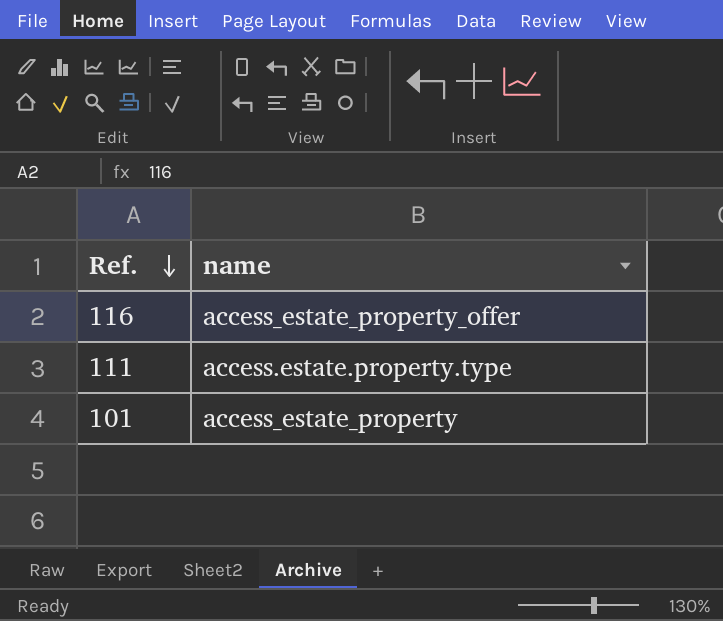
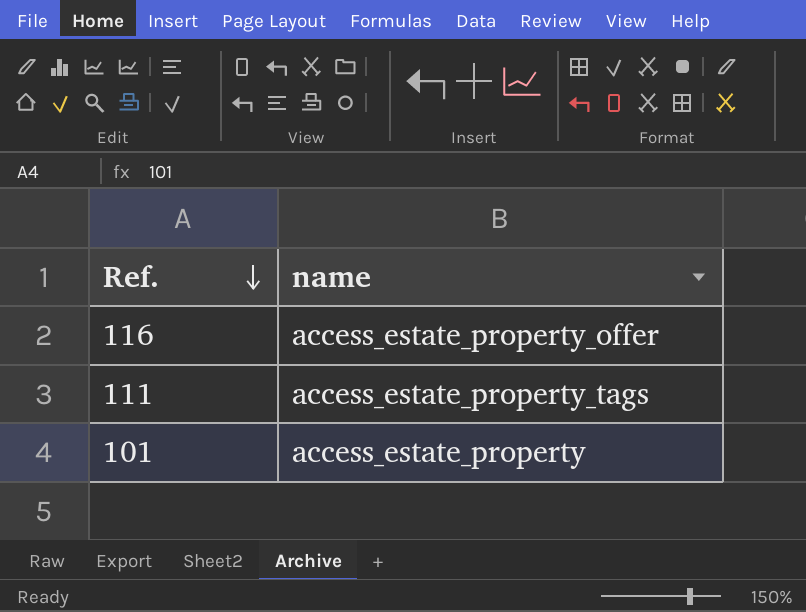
111 | name: access.estate.property.type -> access_estate_property_tags

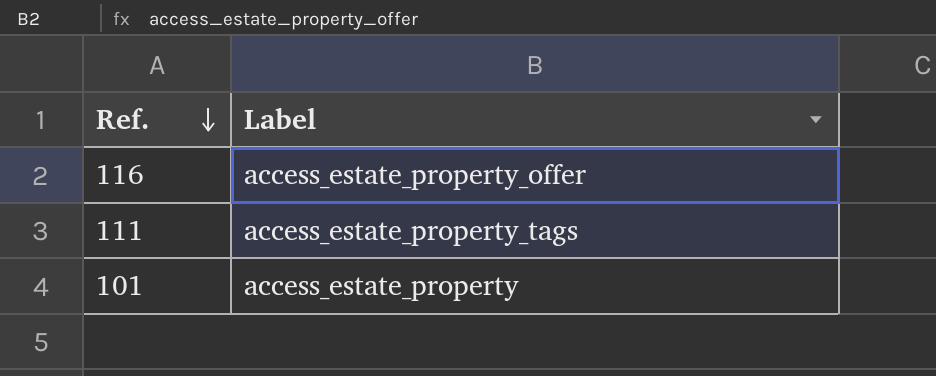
column name: name -> Label

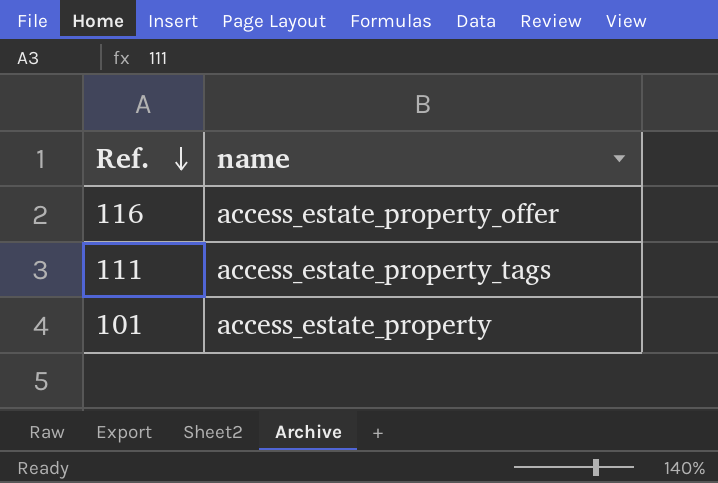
column name: Label -> name

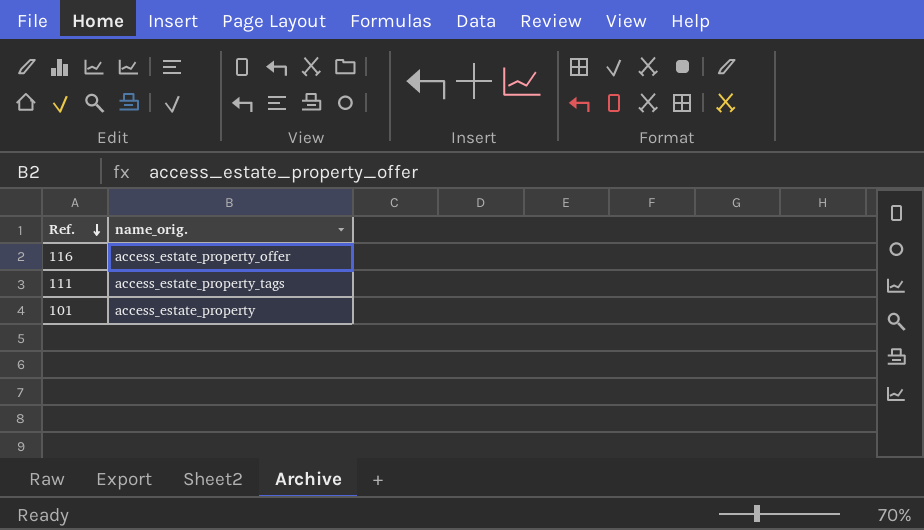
column name: name -> name_orig.

